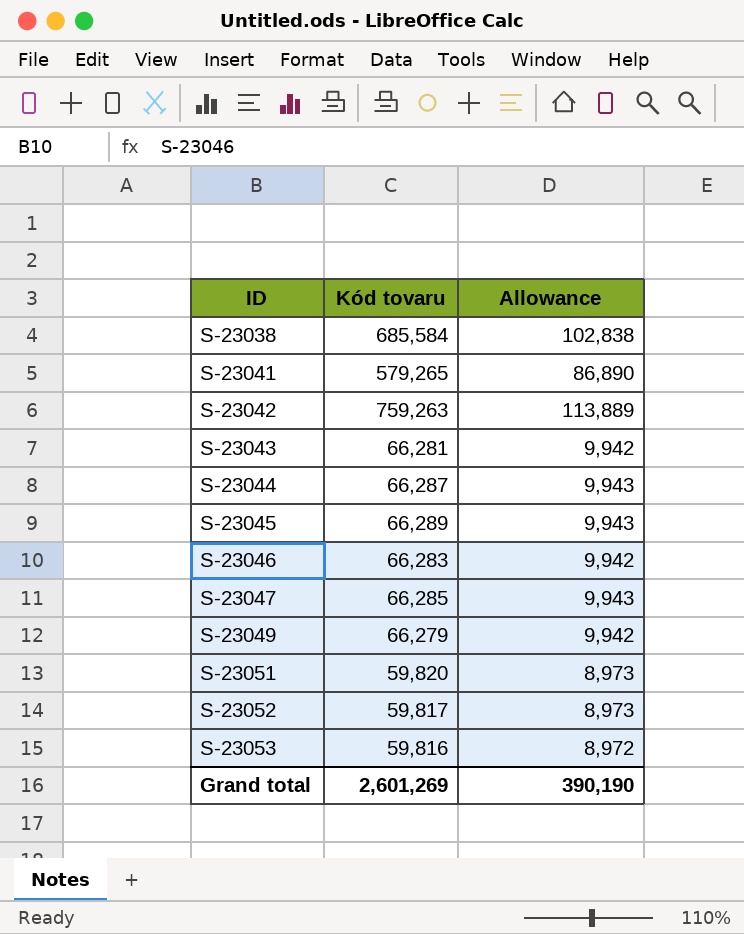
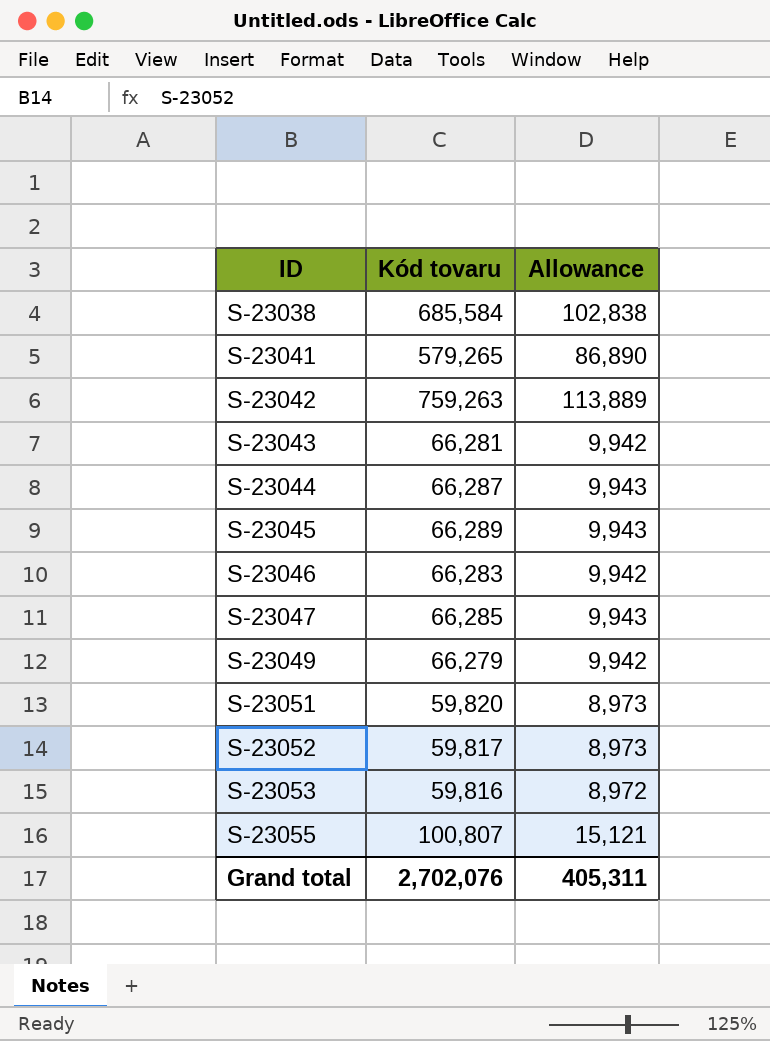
row S-23055: none -> 100,807 | 15,121
Grand total | Kód tovaru: 2,601,269 -> 2,702,076
Grand total | Allowance: 390,190 -> 405,311

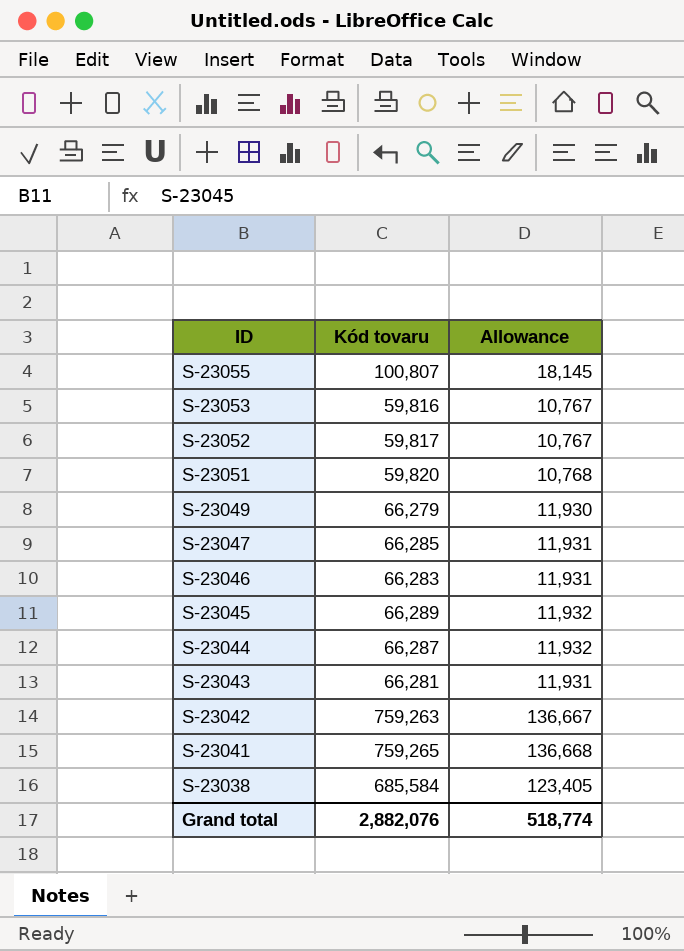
row order: ID ascending -> ID descending
column Allowance | formula: [Kód tovaru] * 0.15 -> [Kód tovaru] * 0.18
S-23041 | Kód tovaru: 579,265 -> 759,265
Grand total | Kód tovaru: 2,702,076 -> 2,882,076
Grand total | Allowance: 405,311 -> 518,774

